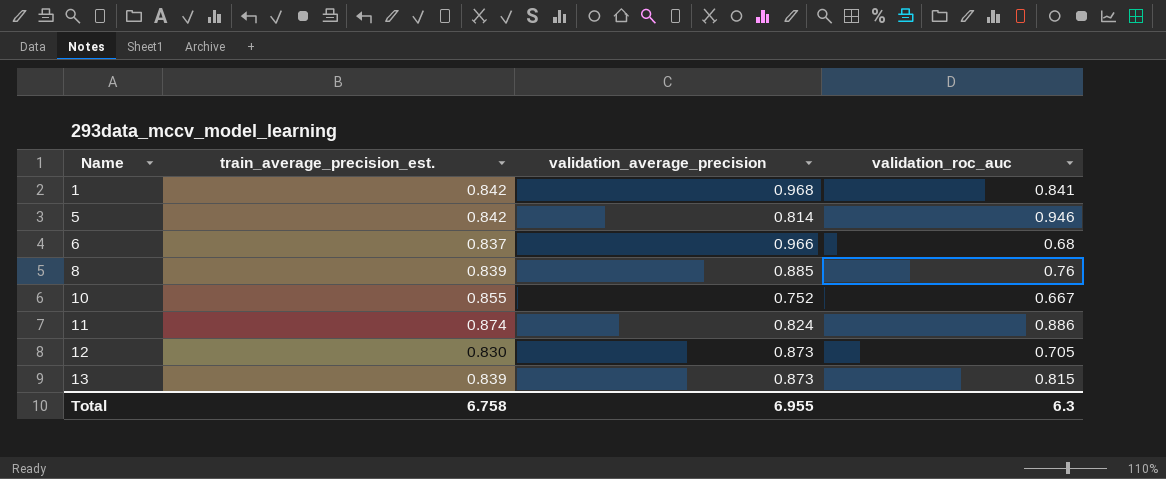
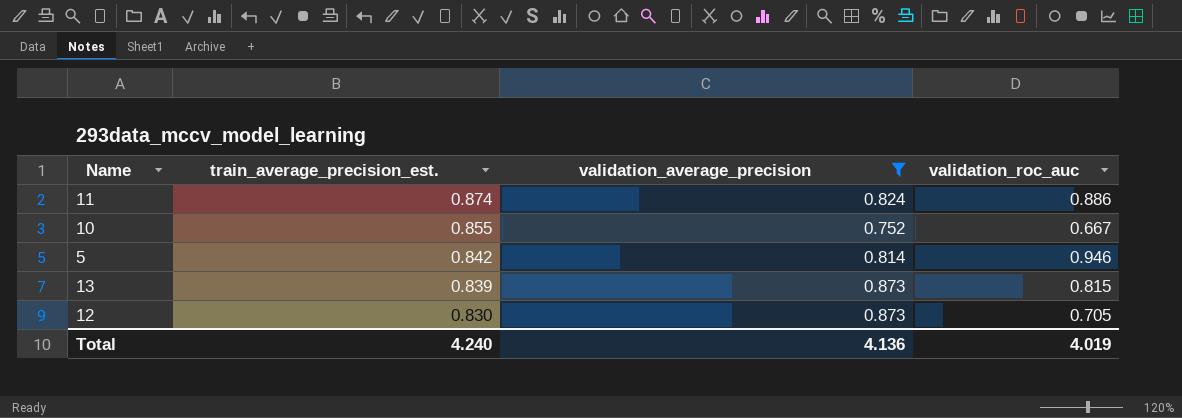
filter: none -> validation_average_precision <= 0.873
row order: Name ascending -> train_average_precision_est. descending
Total | train_average_precision_est.: 6.758 -> 4.240
Total | validation_average_precision: 6.955 -> 4.136
Total | validation_roc_auc: 6.3 -> 4.019

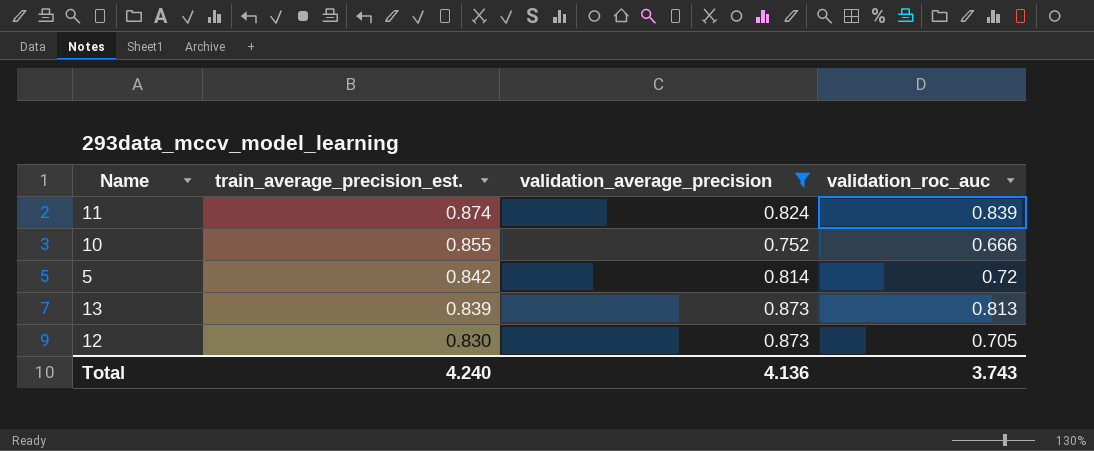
11 | validation_roc_auc: 0.886 -> 0.839
10 | validation_roc_auc: 0.667 -> 0.666
5 | validation_roc_auc: 0.946 -> 0.72
13 | validation_roc_auc: 0.815 -> 0.813
Total | validation_roc_auc: 4.019 -> 3.743

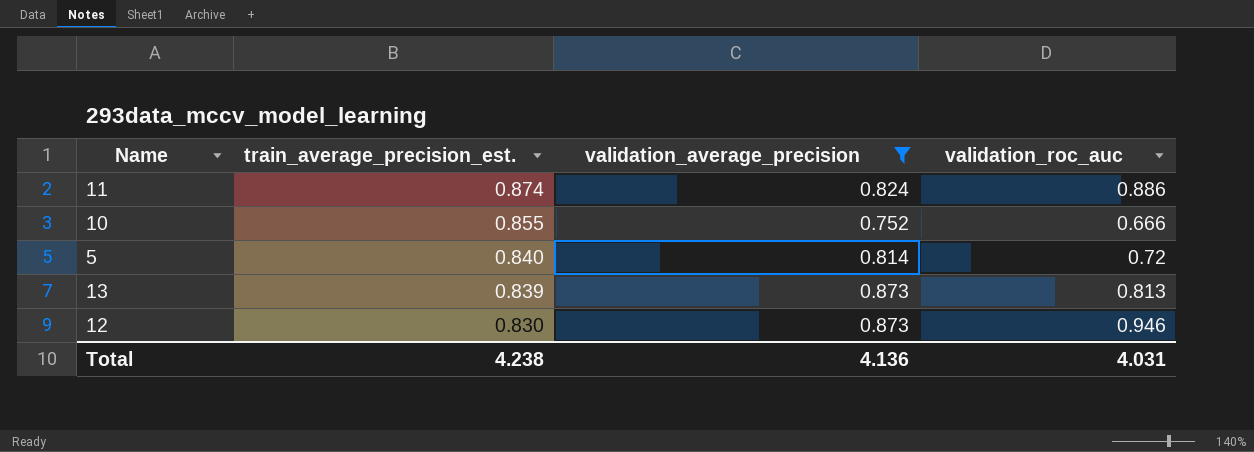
11 | validation_roc_auc: 0.839 -> 0.886
5 | train_average_precision_est.: 0.842 -> 0.840
12 | validation_roc_auc: 0.705 -> 0.946
Total | train_average_precision_est.: 4.240 -> 4.238
Total | validation_roc_auc: 3.743 -> 4.031

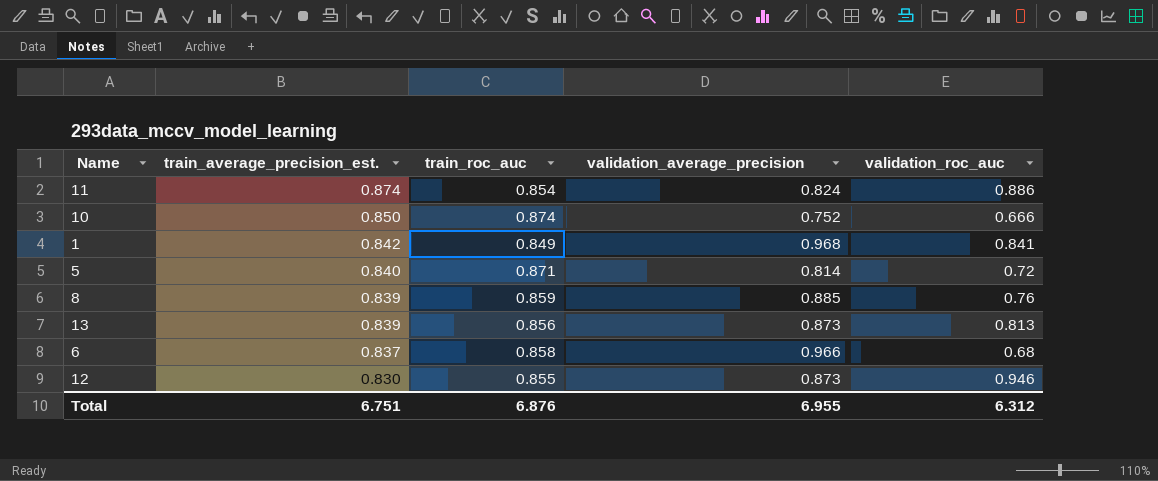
filter: validation_average_precision <= 0.873 -> none
column train_roc_auc | position: none -> 3
10 | train_average_precision_est.: 0.855 -> 0.850
Total | train_average_precision_est.: 4.238 -> 6.751
Total | validation_average_precision: 4.136 -> 6.955
Total | validation_roc_auc: 4.031 -> 6.312

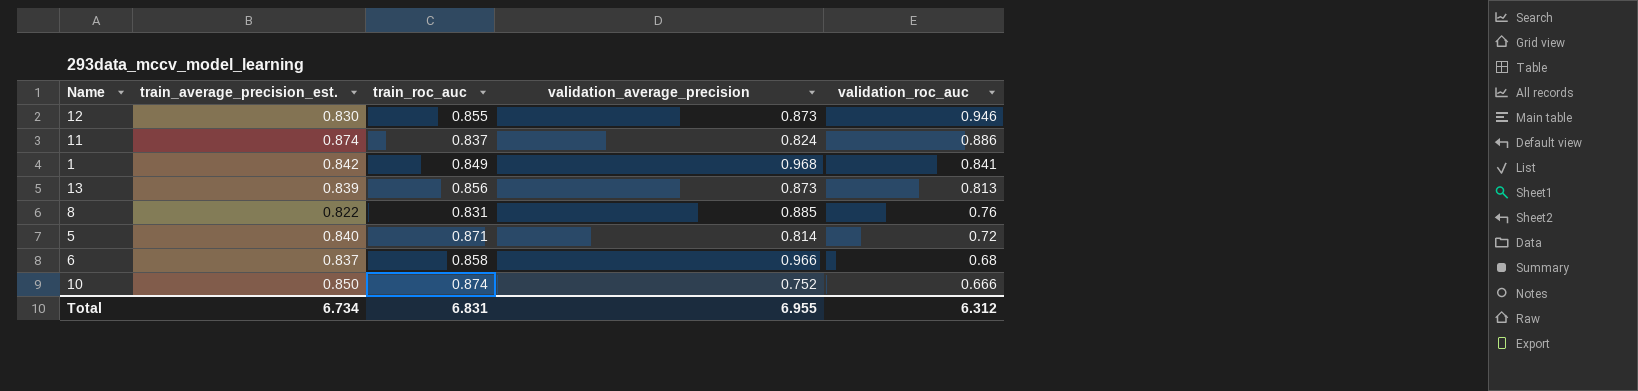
row order: train_average_precision_est. descending -> validation_roc_auc descending
11 | train_roc_auc: 0.854 -> 0.837
8 | train_average_precision_est.: 0.839 -> 0.822
8 | train_roc_auc: 0.859 -> 0.831
Total | train_average_precision_est.: 6.751 -> 6.734
Total | train_roc_auc: 6.876 -> 6.831

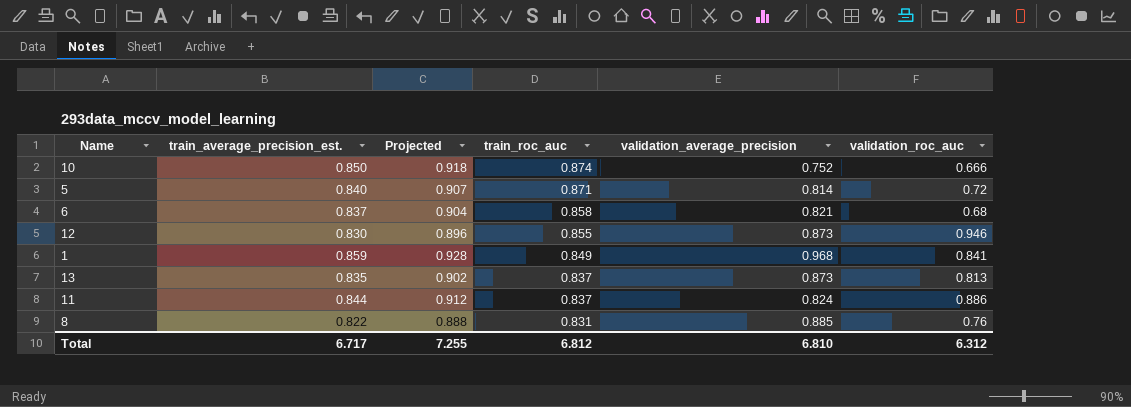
row order: validation_roc_auc descending -> train_roc_auc descending
column Projected | formula: none -> [train_average_precision_est.] * 1.08
6 | validation_average_precision: 0.966 -> 0.821
1 | train_average_precision_est.: 0.842 -> 0.859
13 | train_average_precision_est.: 0.839 -> 0.835
13 | train_roc_auc: 0.856 -> 0.837
11 | train_average_precision_est.: 0.874 -> 0.844
Total | train_average_precision_est.: 6.734 -> 6.717
Total | train_roc_auc: 6.831 -> 6.812
Total | validation_average_precision: 6.955 -> 6.810

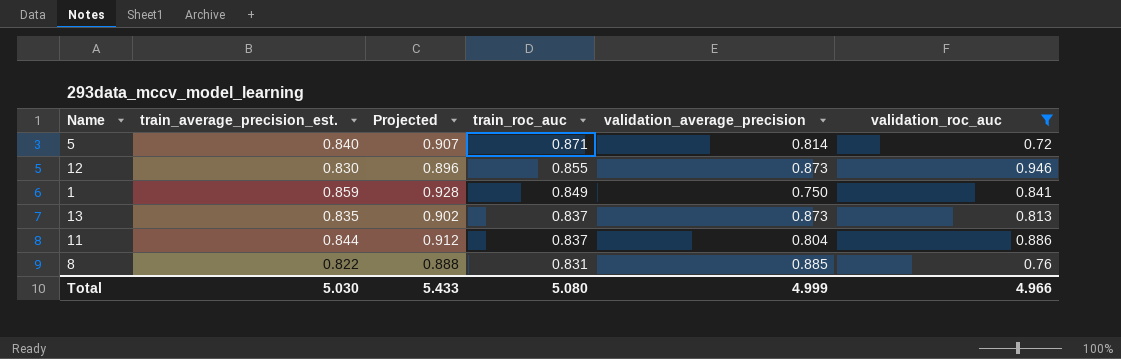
filter: none -> validation_roc_auc >= 0.72
1 | validation_average_precision: 0.968 -> 0.750
11 | validation_average_precision: 0.824 -> 0.804
Total | train_average_precision_est.: 6.717 -> 5.030
Total | Projected: 7.255 -> 5.433
Total | train_roc_auc: 6.812 -> 5.080
Total | validation_average_precision: 6.810 -> 4.999
Total | validation_roc_auc: 6.312 -> 4.966

